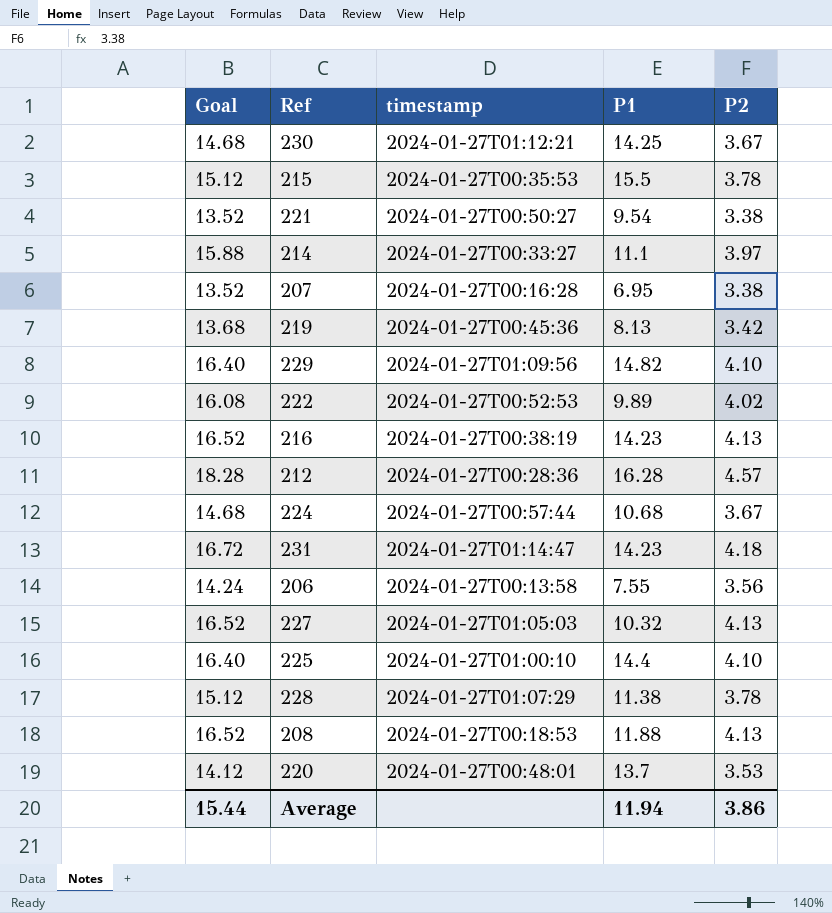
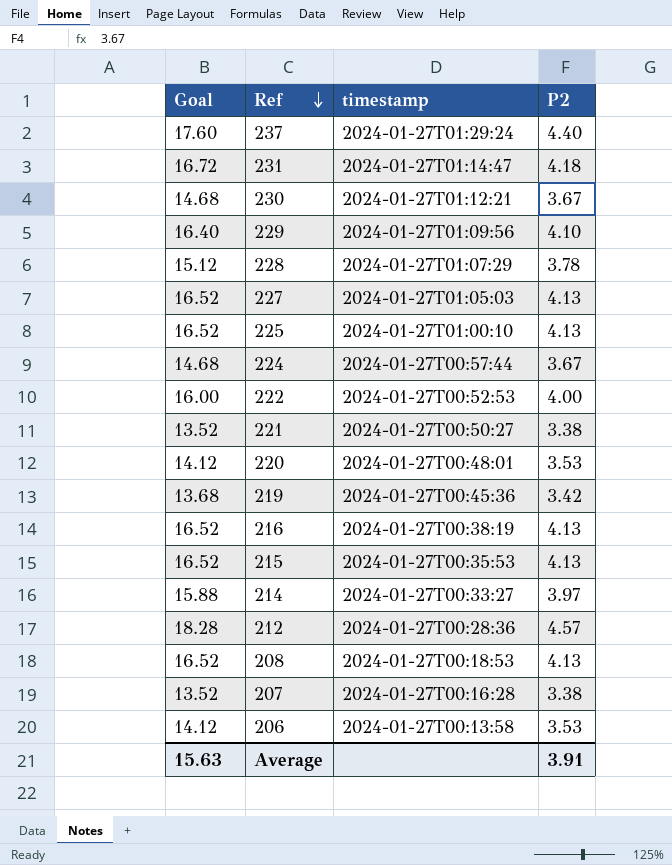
row order: none -> Ref descending
column P1 | position: 4 -> none
row 237: none -> 17.60 | 2024-01-27T01:29:24 | 4.40
225 | Goal: 16.40 -> 16.52
225 | P2: 4.10 -> 4.13
222 | Goal: 16.08 -> 16.00
222 | P2: 4.02 -> 4.00
215 | Goal: 15.12 -> 16.52
215 | P2: 3.78 -> 4.13
206 | Goal: 14.24 -> 14.12
206 | P2: 3.56 -> 3.53
Average | Goal: 15.44 -> 15.63
Average | P2: 3.86 -> 3.91

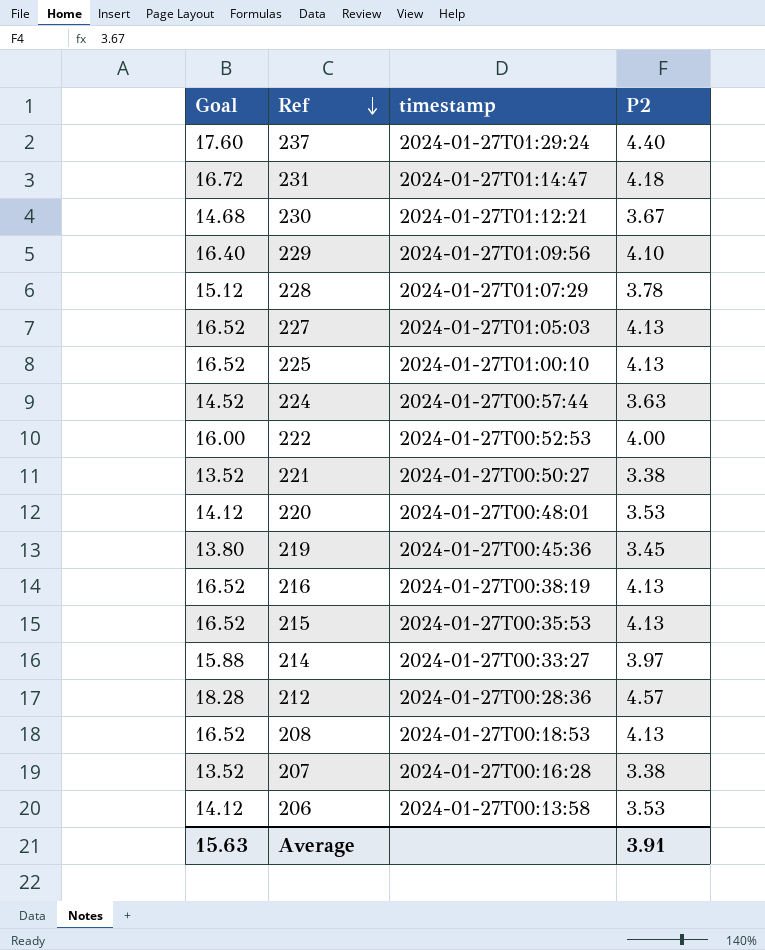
224 | Goal: 14.68 -> 14.52
224 | P2: 3.67 -> 3.63
219 | Goal: 13.68 -> 13.80
219 | P2: 3.42 -> 3.45

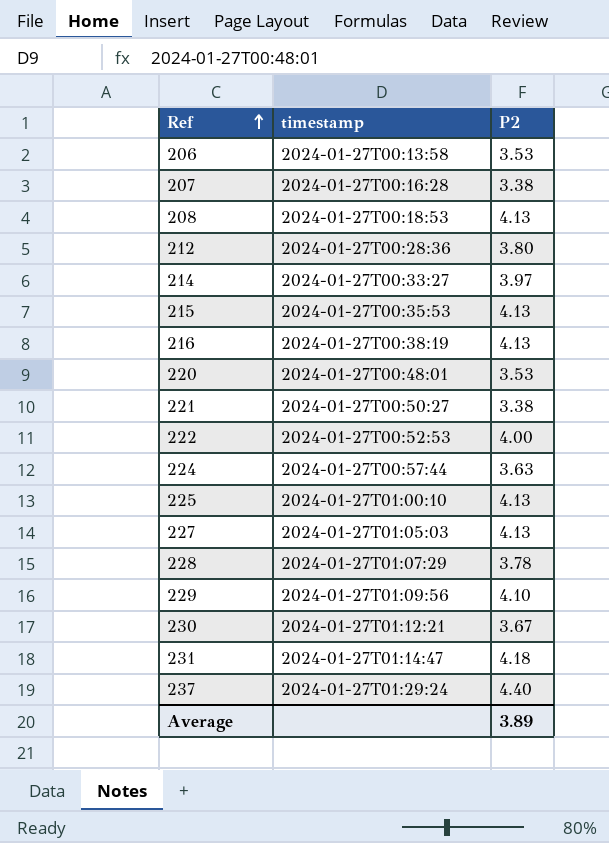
row order: Ref descending -> Ref ascending
column Goal | formula: [P2] * 4 -> none
row 219: 13.80 | 2024-01-27T00:45:36 | 3.45 -> none
212 | P2: 4.57 -> 3.80
Average | P2: 3.91 -> 3.89

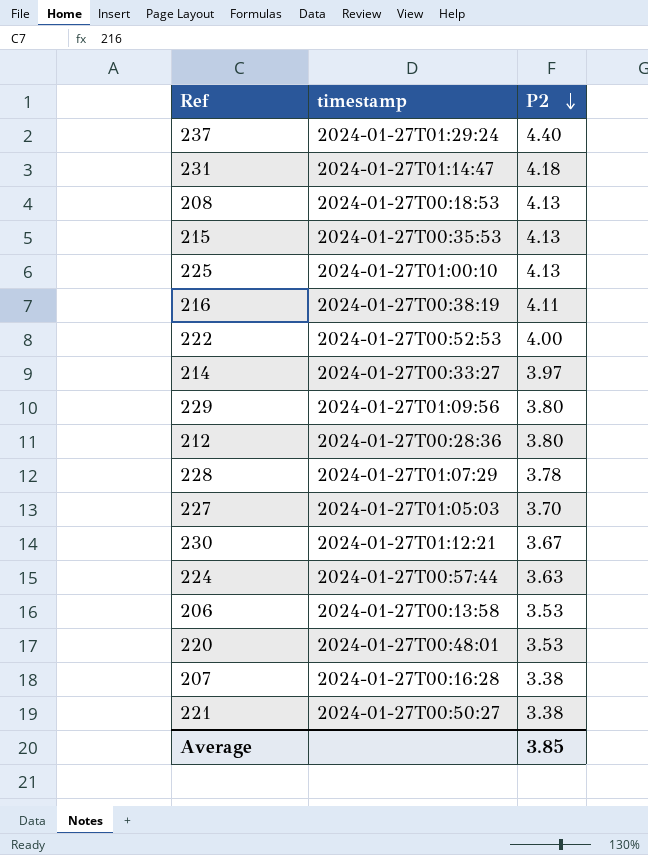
row order: Ref ascending -> P2 descending
216 | P2: 4.13 -> 4.11
229 | P2: 4.10 -> 3.80
227 | P2: 4.13 -> 3.70
Average | P2: 3.89 -> 3.85

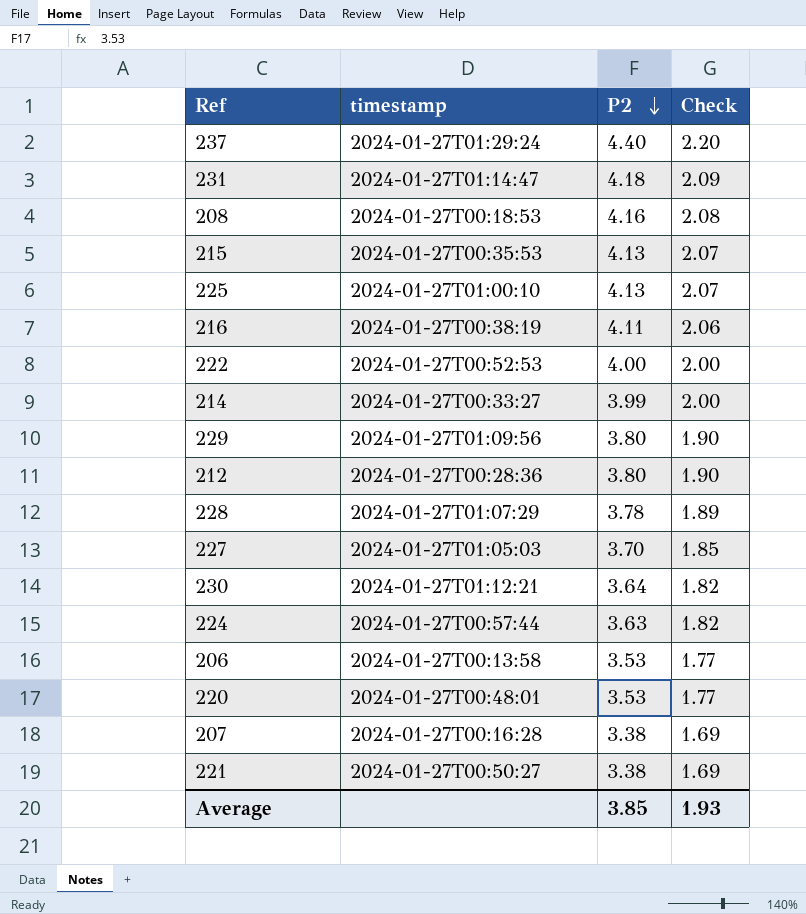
column Check | formula: none -> [P2] * 0.5
208 | P2: 4.13 -> 4.16
214 | P2: 3.97 -> 3.99
230 | P2: 3.67 -> 3.64

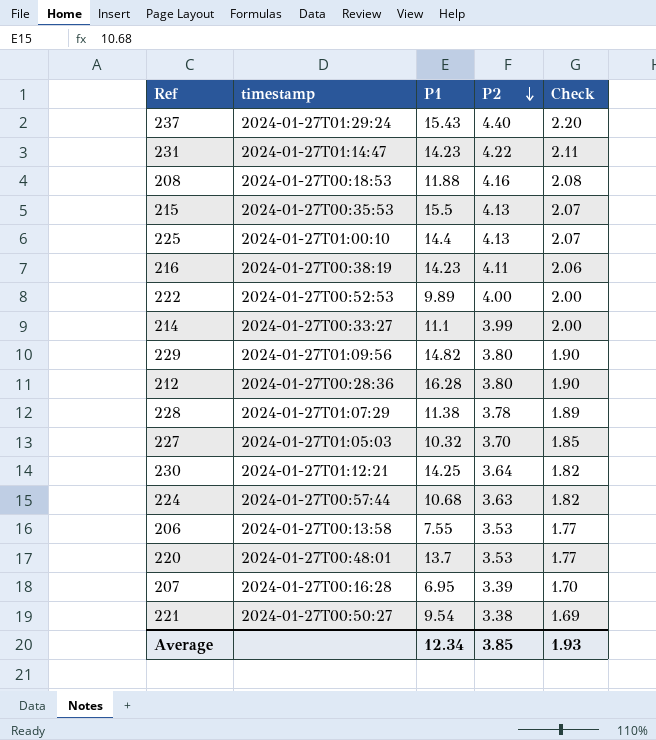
column P1 | position: none -> 3
231 | P2: 4.18 -> 4.22
231 | Check: 2.09 -> 2.11
207 | P2: 3.38 -> 3.39
207 | Check: 1.69 -> 1.70

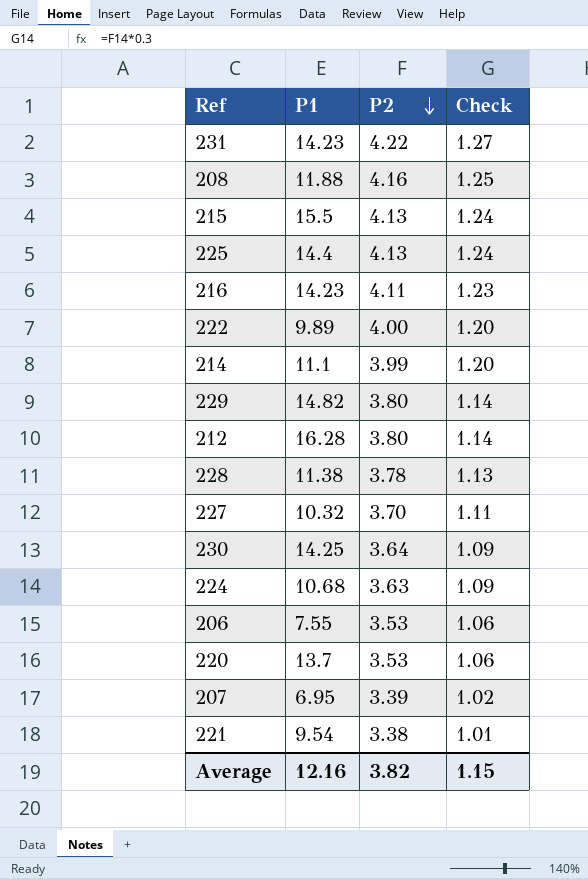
column timestamp | position: 2 -> none
column Check | formula: [P2] * 0.5 -> [P2] * 0.3
row 237: 2024-01-27T01:29:24 | 15.43 | 4.40 | 2.20 -> none
Average | P1: 12.34 -> 12.16
Average | P2: 3.85 -> 3.82
Average | Check: 1.93 -> 1.15

